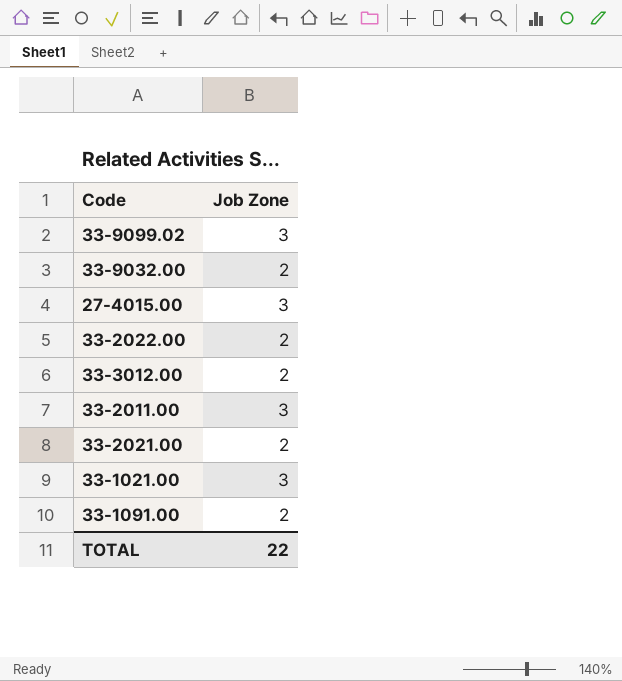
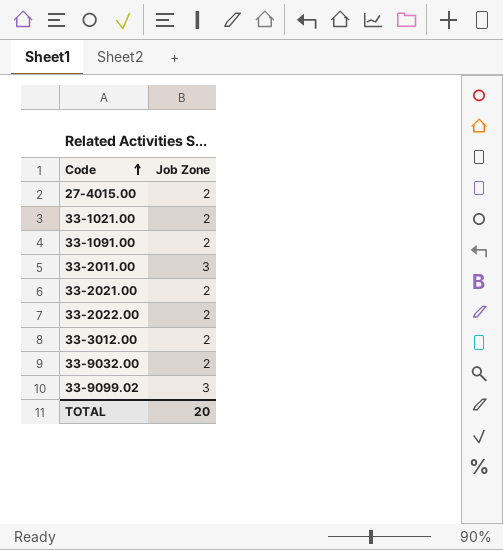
row order: none -> Code ascending
27-4015.00 | Job Zone: 3 -> 2
33-1021.00 | Job Zone: 3 -> 2
TOTAL | Job Zone: 22 -> 20

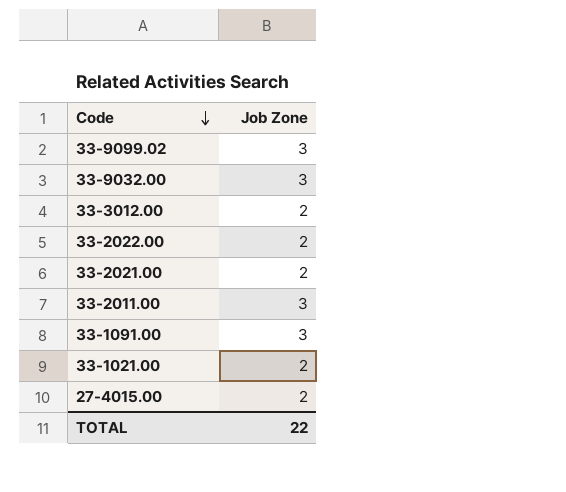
row order: Code ascending -> Code descending
33-9032.00 | Job Zone: 2 -> 3
33-1091.00 | Job Zone: 2 -> 3
TOTAL | Job Zone: 20 -> 22

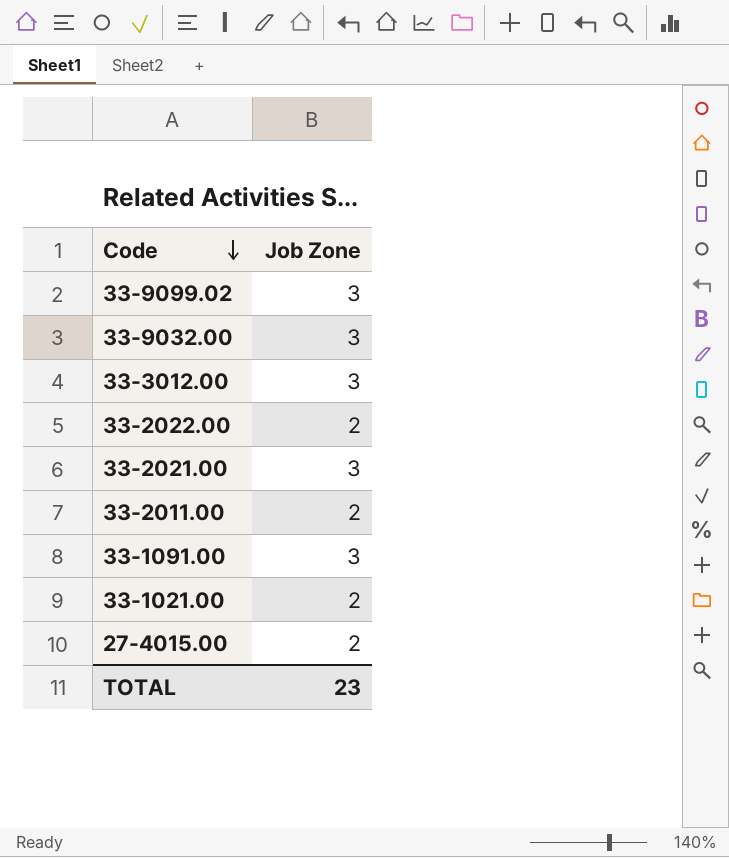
33-3012.00 | Job Zone: 2 -> 3
33-2021.00 | Job Zone: 2 -> 3
33-2011.00 | Job Zone: 3 -> 2
TOTAL | Job Zone: 22 -> 23

